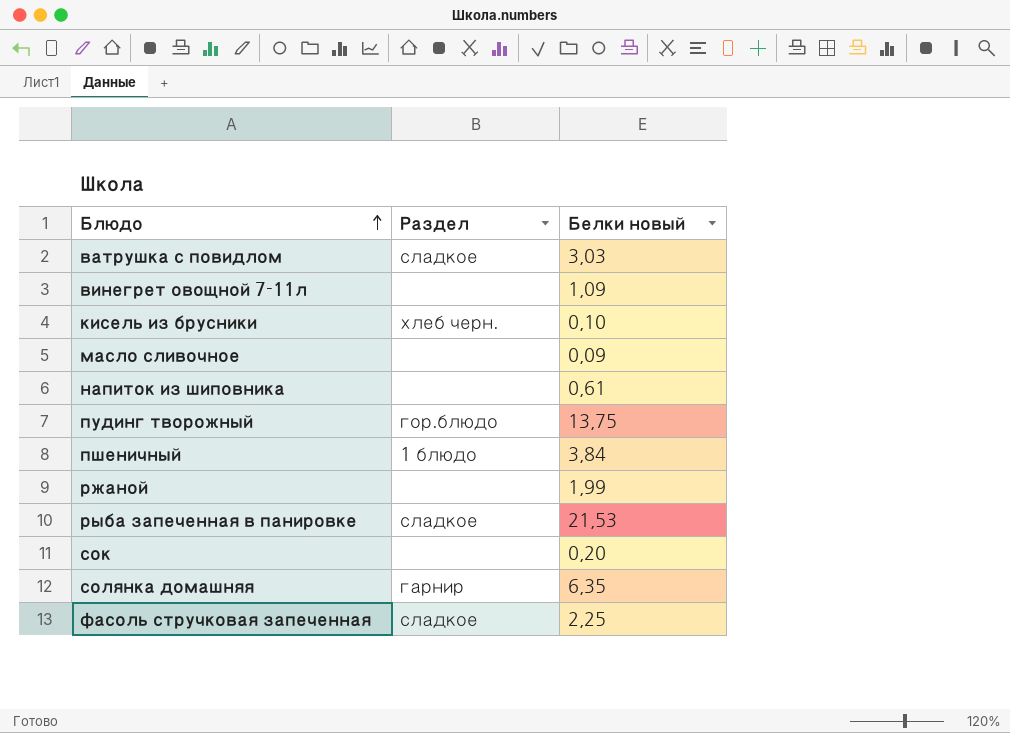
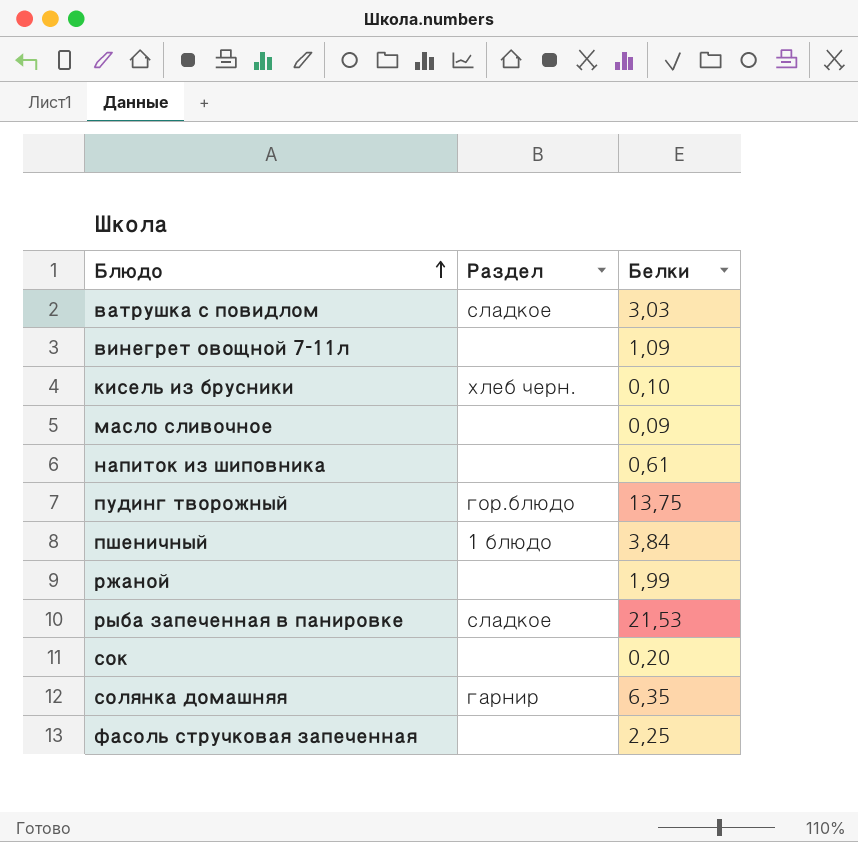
column name: Белки новый -> Белки
фасоль стручковая запеченная | Раздел: сладкое -> none

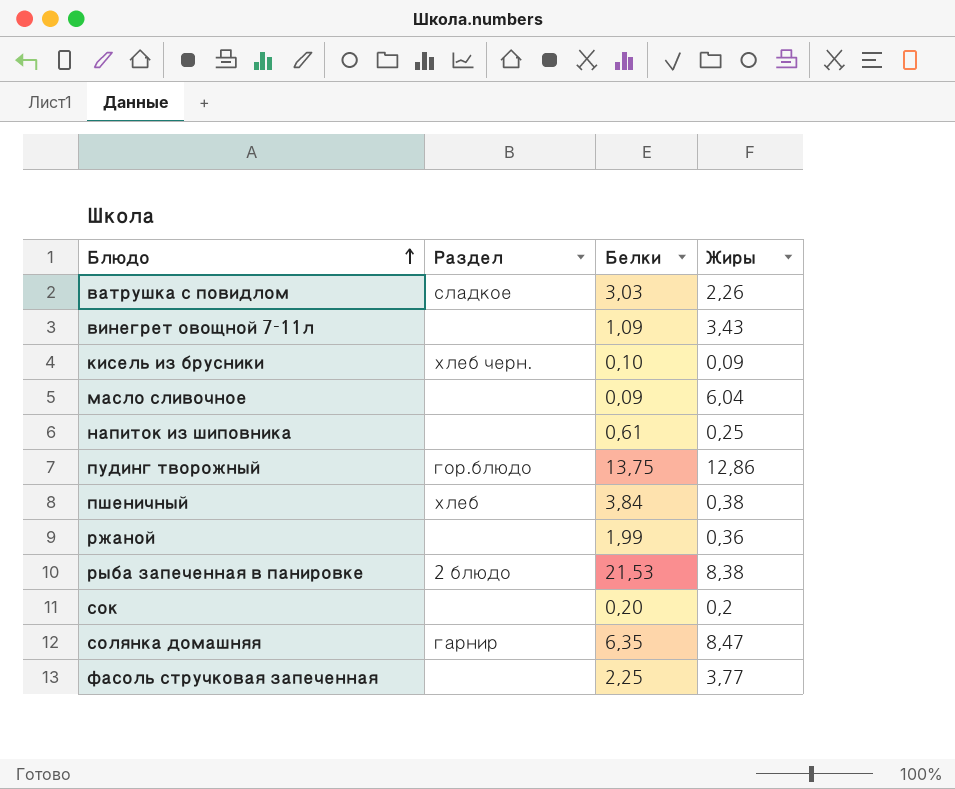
column Жиры | position: none -> 4
пшеничный | Раздел: 1 блюдо -> хлеб
рыба запеченная в панировке | Раздел: сладкое -> 2 блюдо

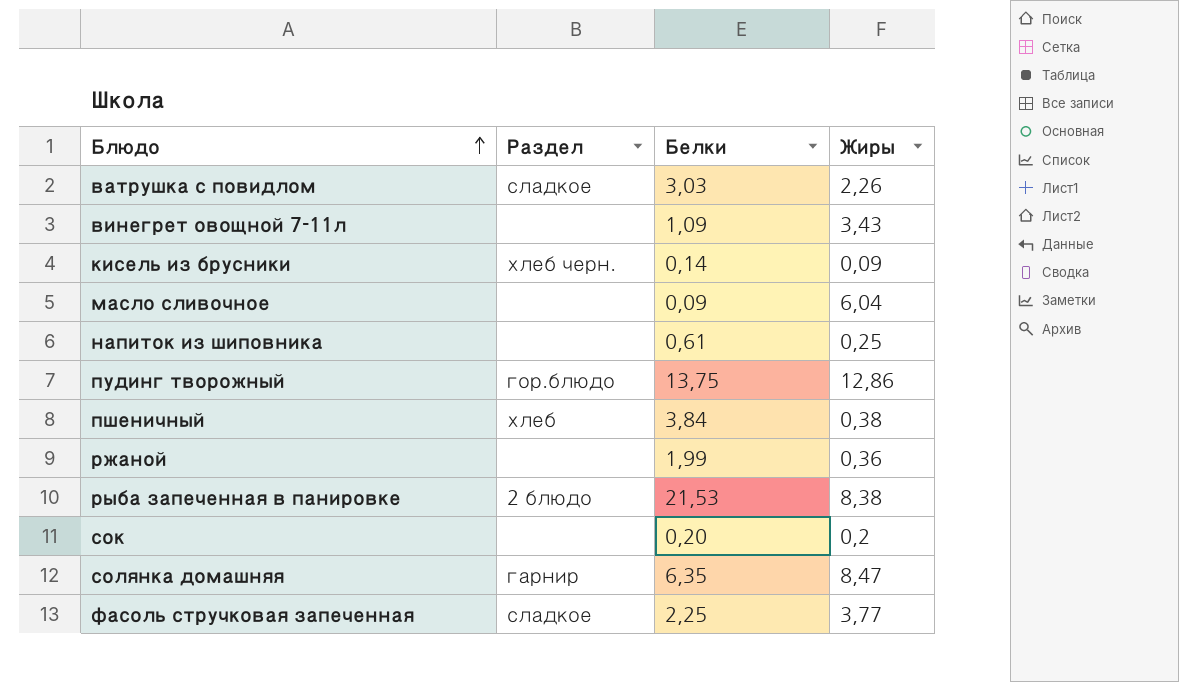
кисель из брусники | Белки: 0,10 -> 0,14
фасоль стручковая запеченная | Раздел: none -> сладкое

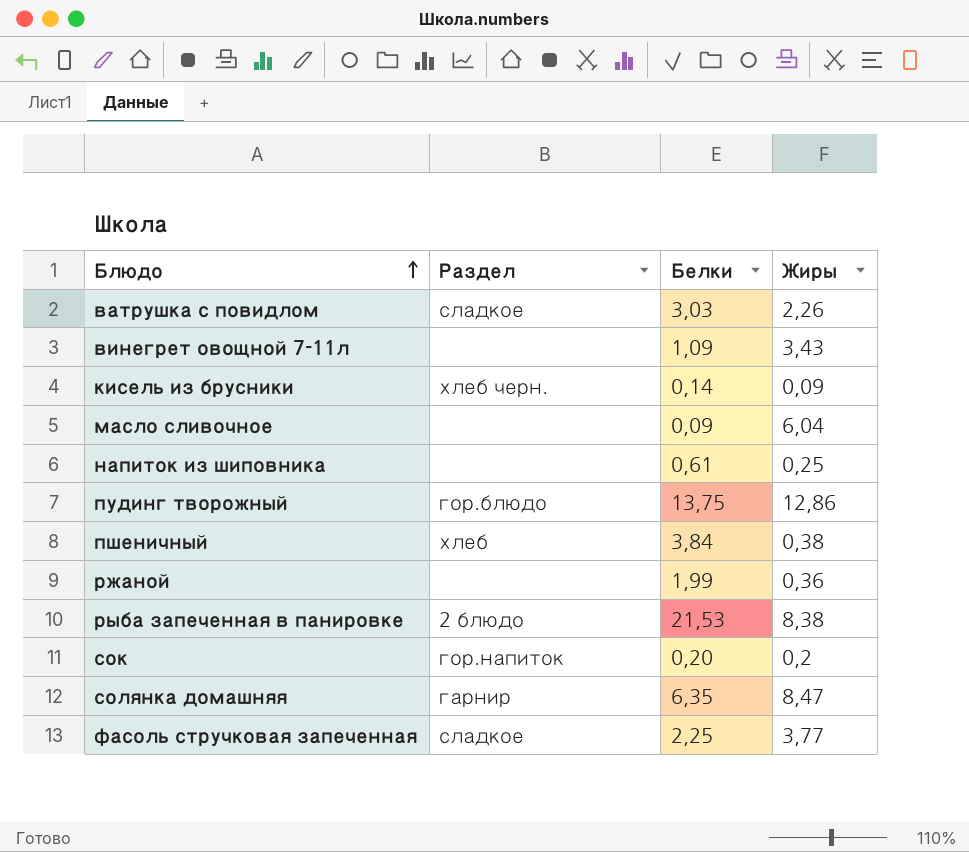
сок | Раздел: none -> гор.напиток

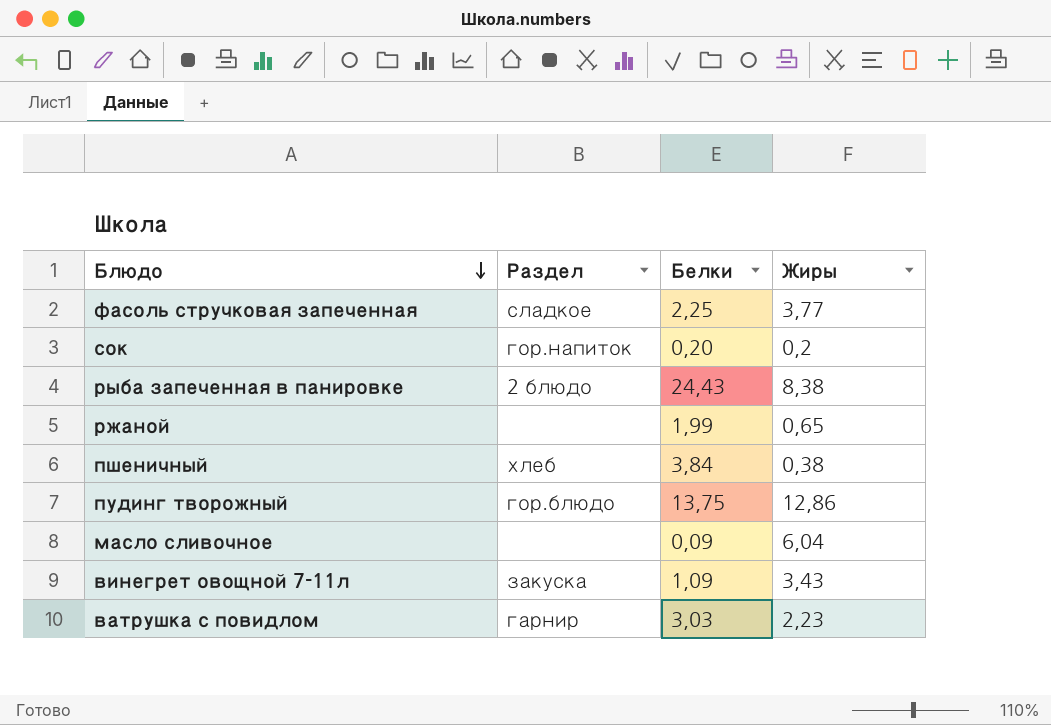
row order: Блюдо ascending -> Блюдо descending
row кисель из брусники: хлеб черн. | 0,14 | 0,09 -> none
row напиток из шиповника: none | 0,61 | 0,25 -> none
row солянка домашняя: гарнир | 6,35 | 8,47 -> none
рыба запеченная в панировке | Белки: 21,53 -> 24,43
ржаной | Жиры: 0,36 -> 0,65
винегрет овощной 7-11л | Раздел: none -> закуска
ватрушка с повидлом | Раздел: сладкое -> гарнир
ватрушка с повидлом | Жиры: 2,26 -> 2,23

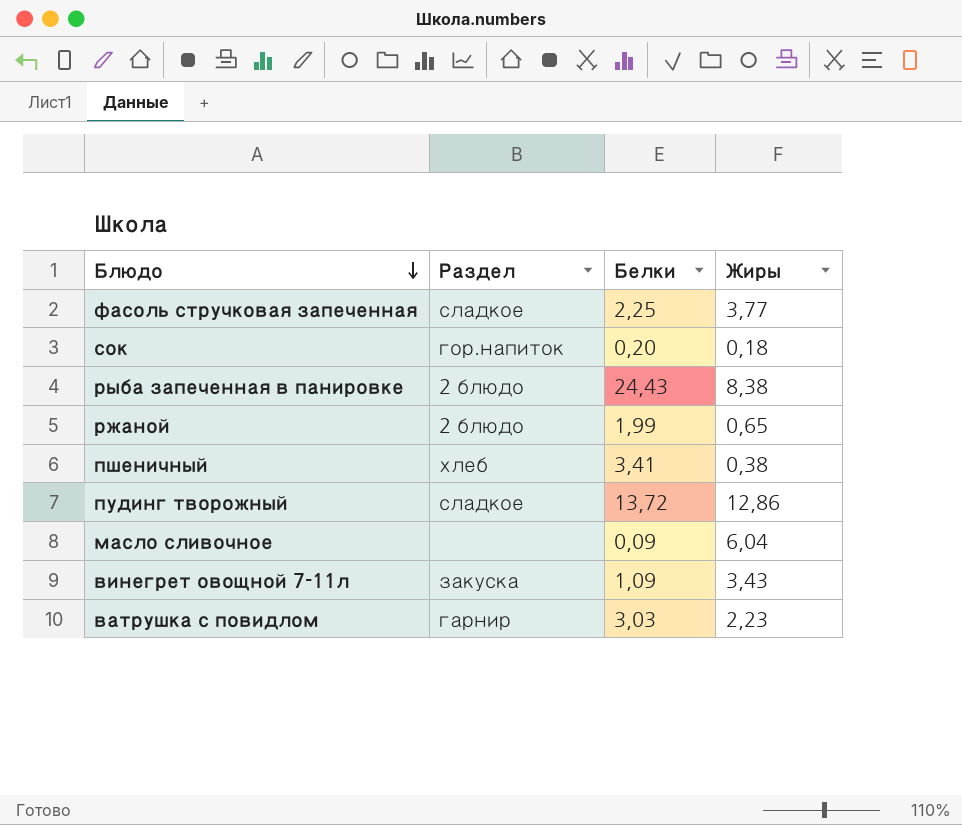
сок | Жиры: 0,2 -> 0,18
ржаной | Раздел: none -> 2 блюдо
пшеничный | Белки: 3,84 -> 3,41
пудинг творожный | Раздел: гор.блюдо -> сладкое
пудинг творожный | Белки: 13,75 -> 13,72

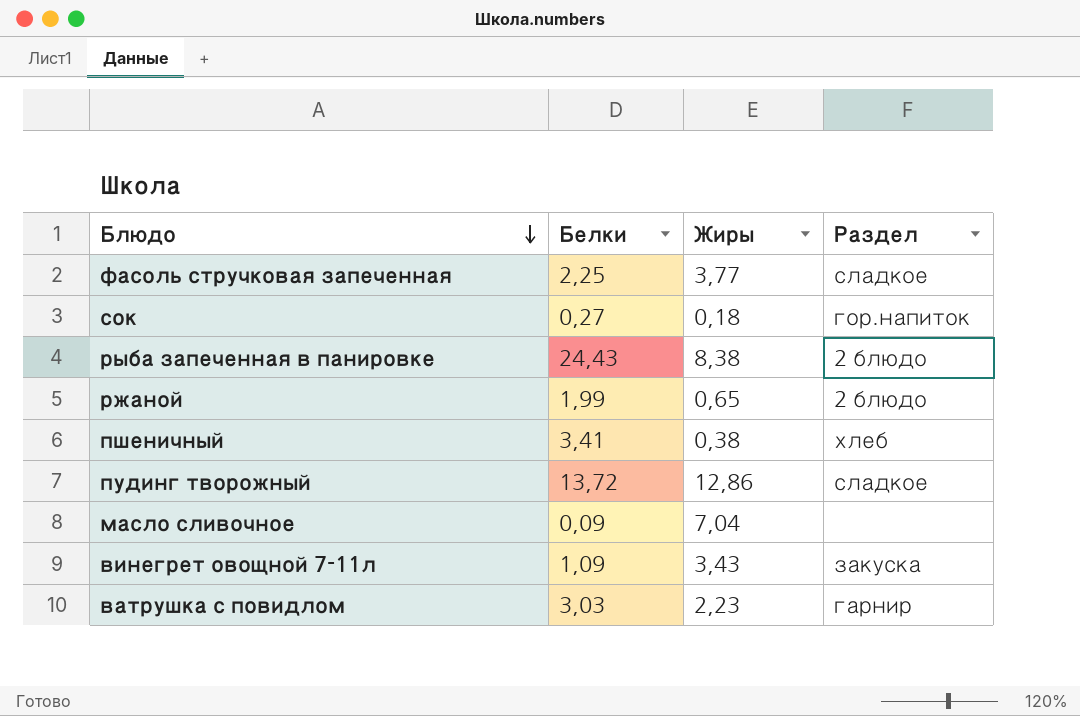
column Раздел | position: 2 -> 4
сок | Белки: 0,20 -> 0,27
масло сливочное | Жиры: 6,04 -> 7,04

